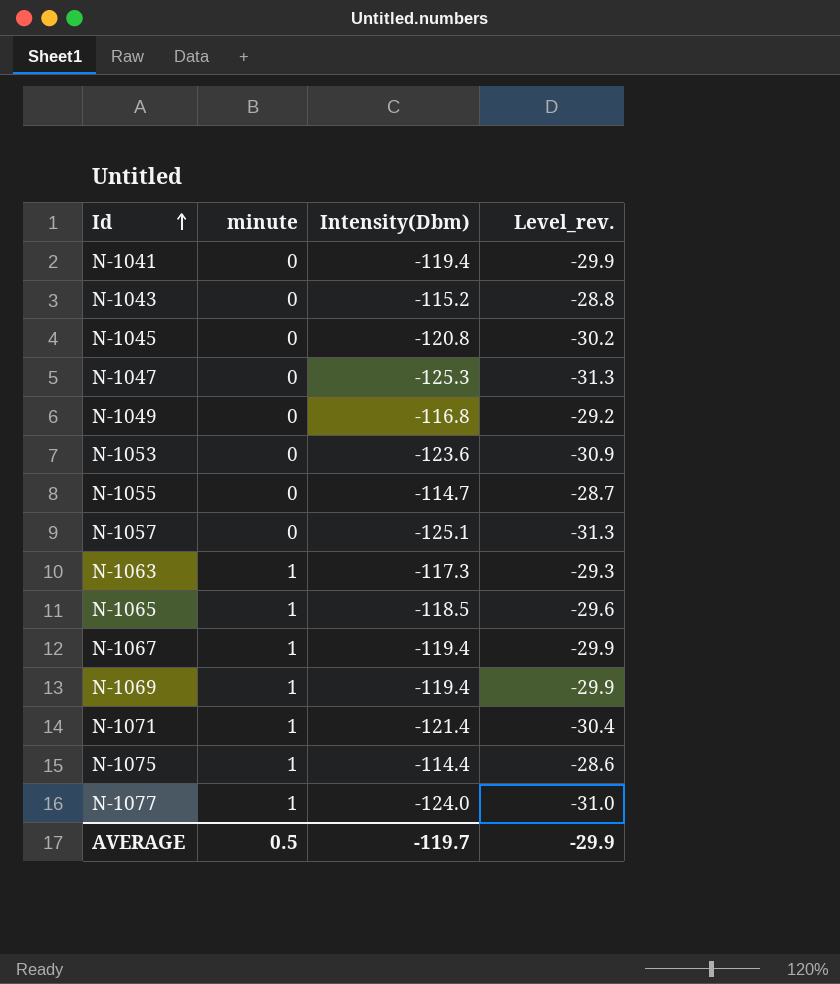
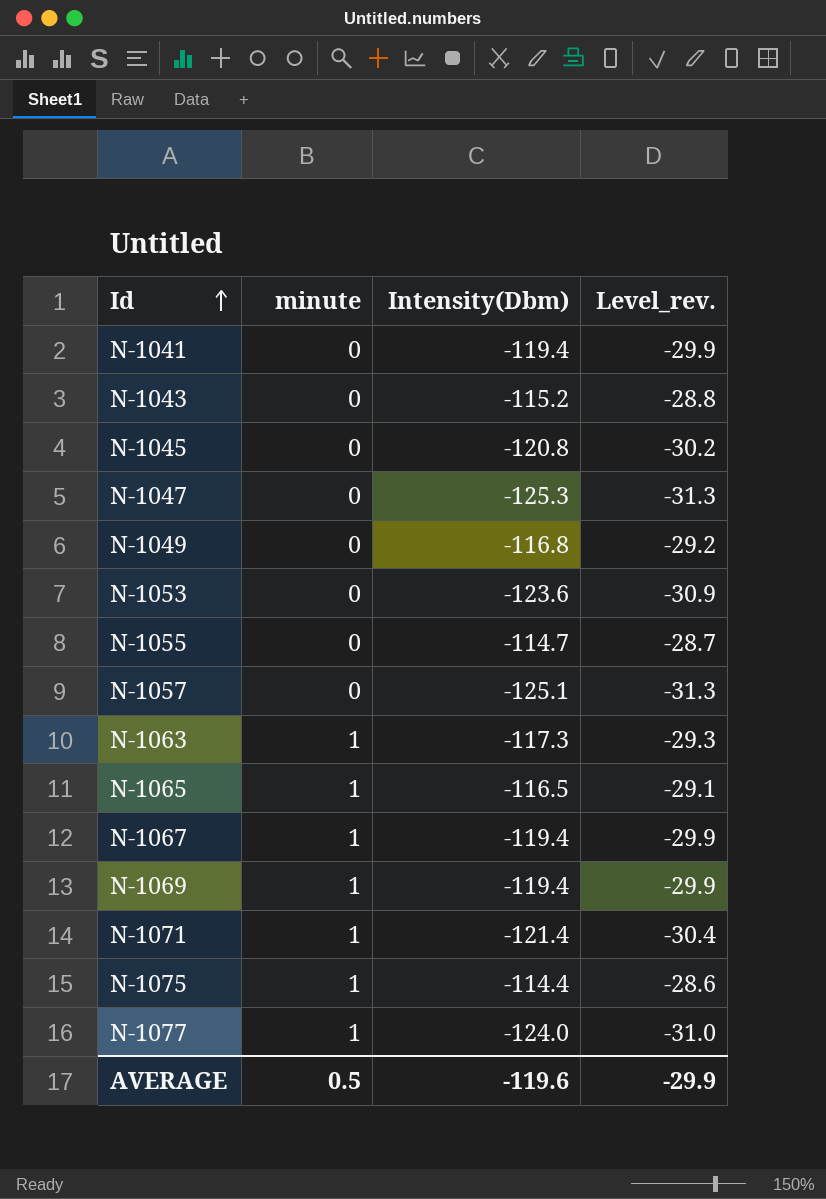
N-1065 | Intensity(Dbm): -118.5 -> -116.5
N-1065 | Level_rev.: -29.6 -> -29.1
AVERAGE | Intensity(Dbm): -119.7 -> -119.6

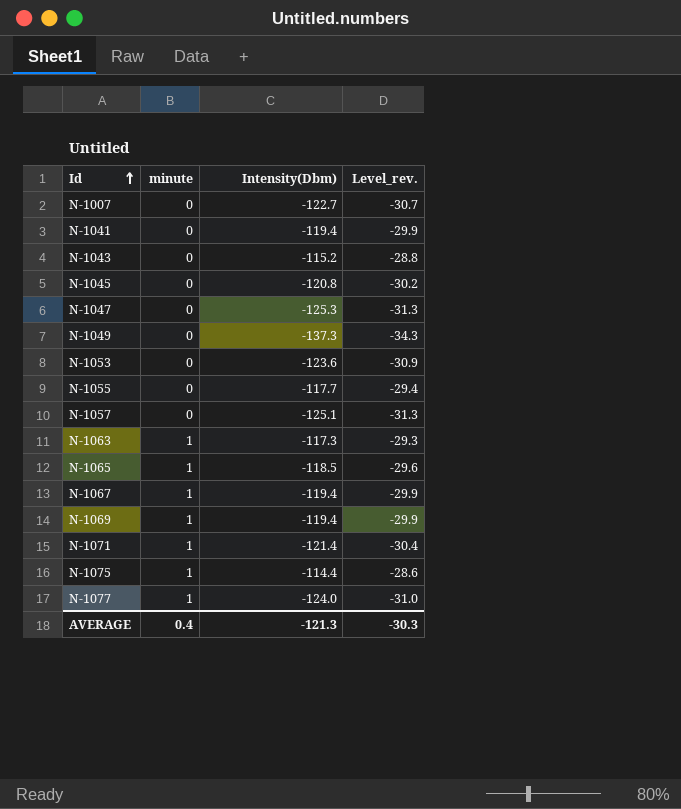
row N-1007: none -> 0 | -122.7 | -30.7
N-1049 | Intensity(Dbm): -116.8 -> -137.3
N-1049 | Level_rev.: -29.2 -> -34.3
N-1055 | Intensity(Dbm): -114.7 -> -117.7
N-1055 | Level_rev.: -28.7 -> -29.4
N-1065 | Intensity(Dbm): -116.5 -> -118.5
N-1065 | Level_rev.: -29.1 -> -29.6
AVERAGE | minute: 0.5 -> 0.4
AVERAGE | Intensity(Dbm): -119.6 -> -121.3
AVERAGE | Level_rev.: -29.9 -> -30.3

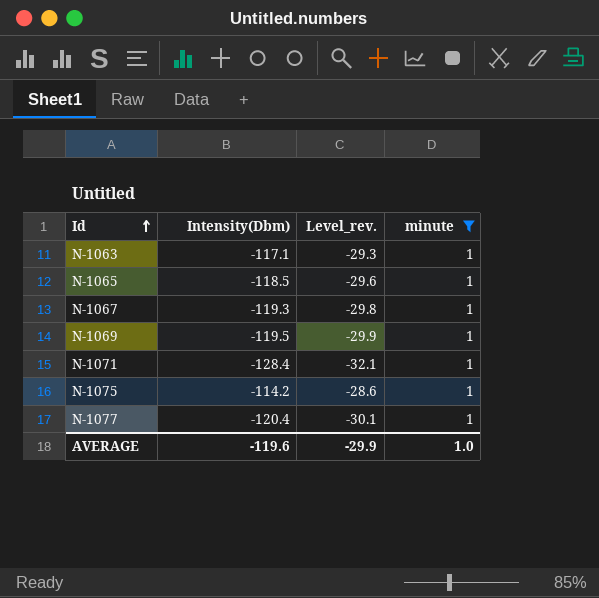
filter: none -> minute = 1
column minute | position: 2 -> 4
N-1063 | Intensity(Dbm): -117.3 -> -117.1
N-1067 | Intensity(Dbm): -119.4 -> -119.3
N-1067 | Level_rev.: -29.9 -> -29.8
N-1069 | Intensity(Dbm): -119.4 -> -119.5
N-1071 | Intensity(Dbm): -121.4 -> -128.4
N-1071 | Level_rev.: -30.4 -> -32.1
N-1075 | Intensity(Dbm): -114.4 -> -114.2
N-1077 | Intensity(Dbm): -124.0 -> -120.4
N-1077 | Level_rev.: -31.0 -> -30.1
AVERAGE | Intensity(Dbm): -121.3 -> -119.6
AVERAGE | Level_rev.: -30.3 -> -29.9
AVERAGE | minute: 0.4 -> 1.0

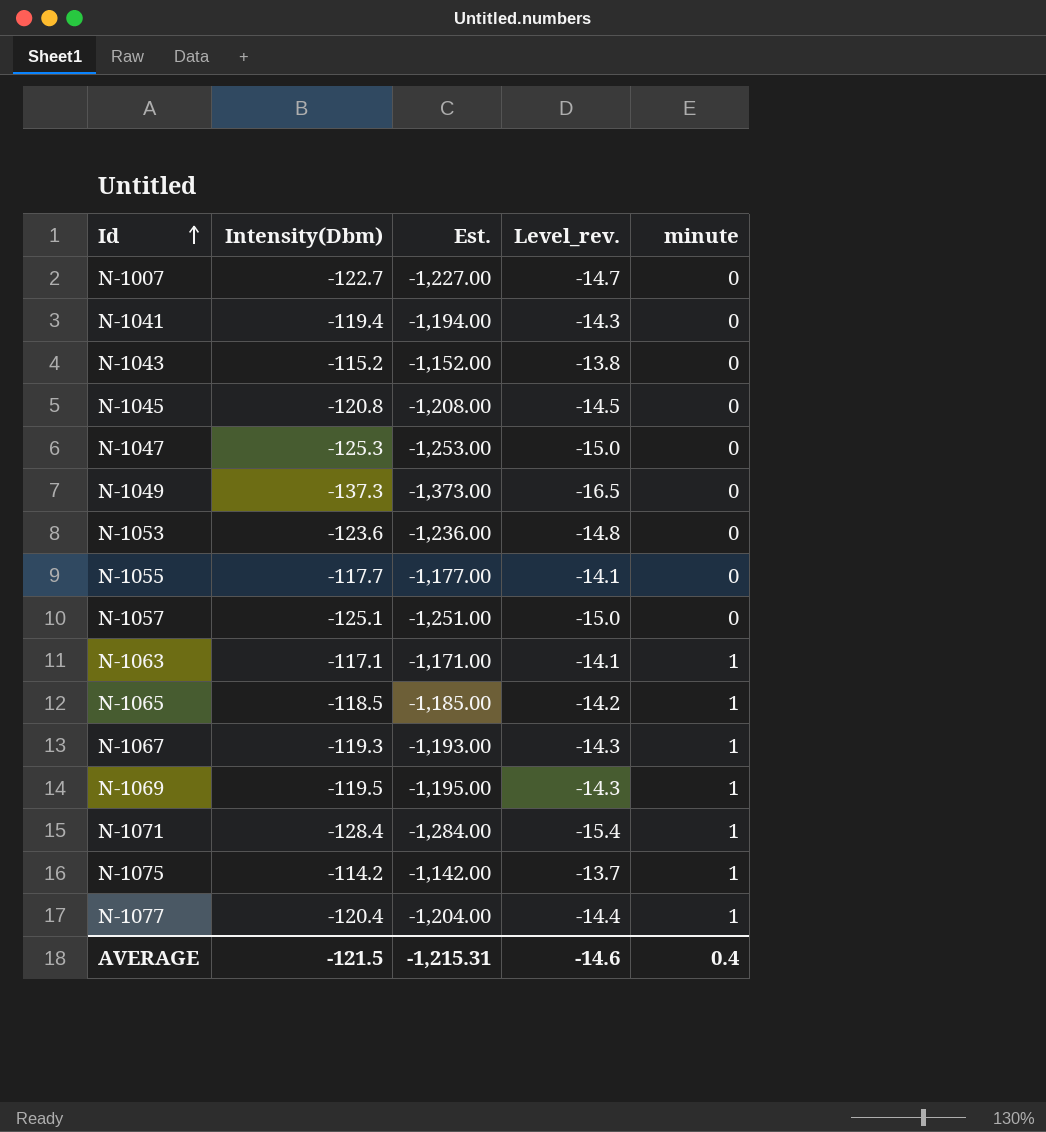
filter: minute = 1 -> none
column Est. | formula: none -> [Intensity(Dbm)] * 10
column Level_rev. | formula: [Intensity(Dbm)] * 0.25 -> [Intensity(Dbm)] * 0.12
AVERAGE | Intensity(Dbm): -119.6 -> -121.5
AVERAGE | Level_rev.: -29.9 -> -14.6
AVERAGE | minute: 1.0 -> 0.4

